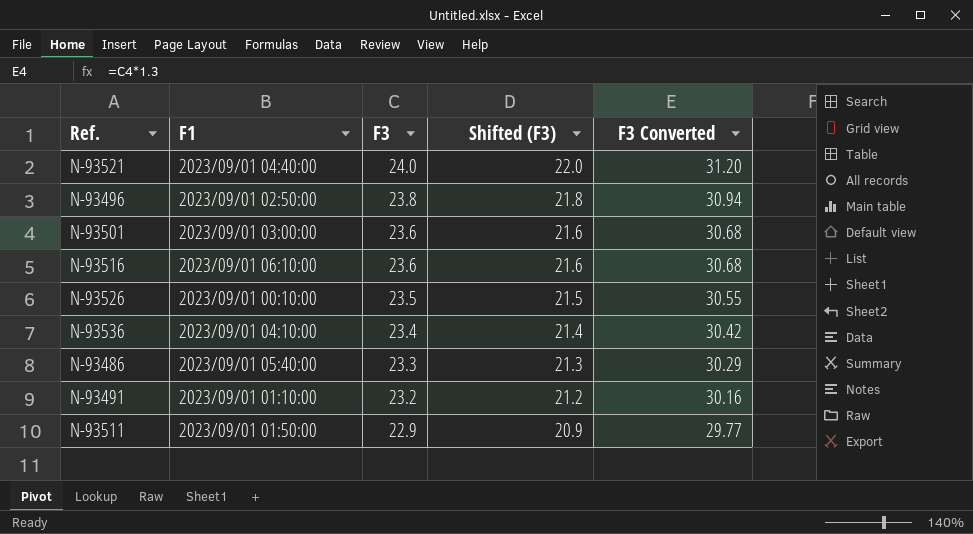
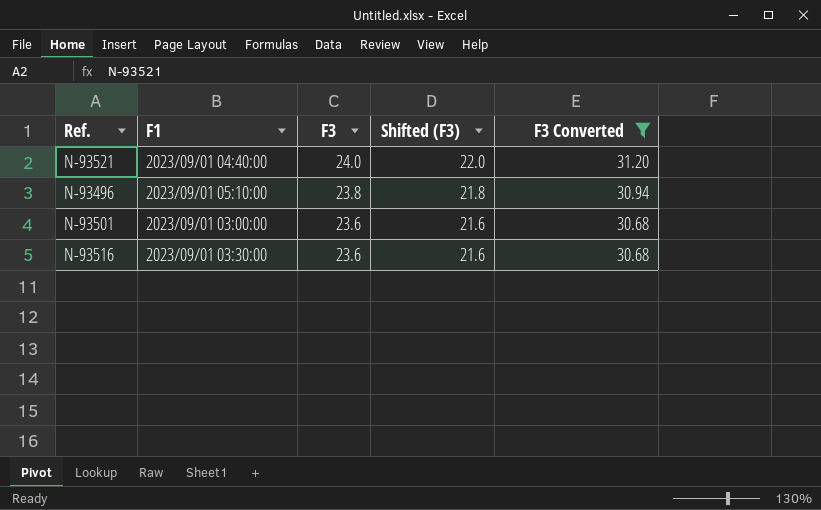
filter: none -> F3 Converted >= 30.68
N-93496 | F1: 2023/09/01 02:50:00 -> 2023/09/01 05:10:00
N-93516 | F1: 2023/09/01 06:10:00 -> 2023/09/01 03:30:00

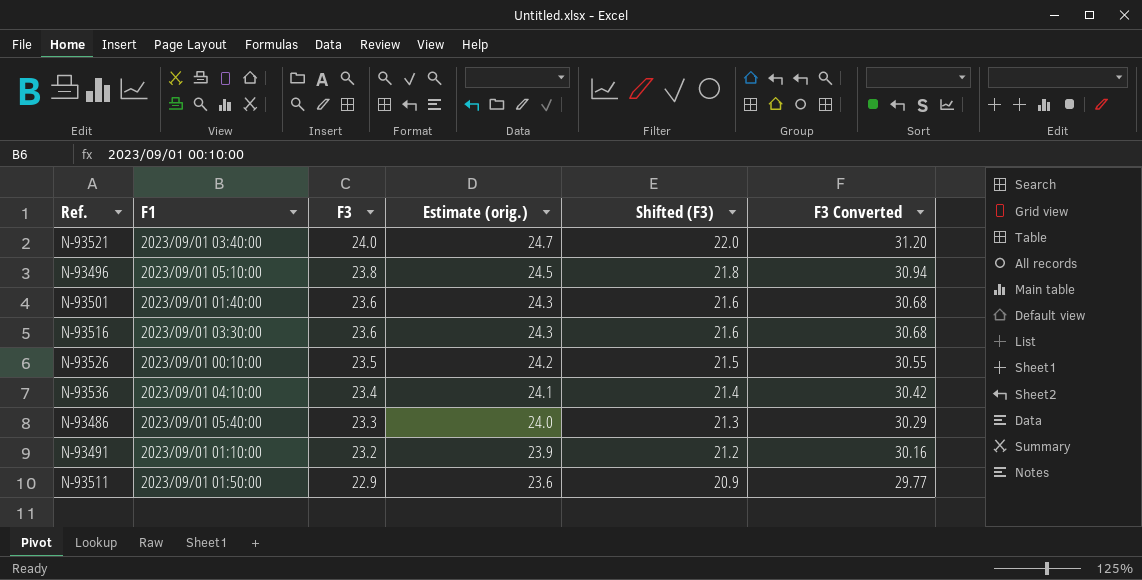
filter: F3 Converted >= 30.68 -> none
column Estimate (orig.) | formula: none -> [F3] * 1.03
N-93521 | F1: 2023/09/01 04:40:00 -> 2023/09/01 03:40:00
N-93501 | F1: 2023/09/01 03:00:00 -> 2023/09/01 01:40:00

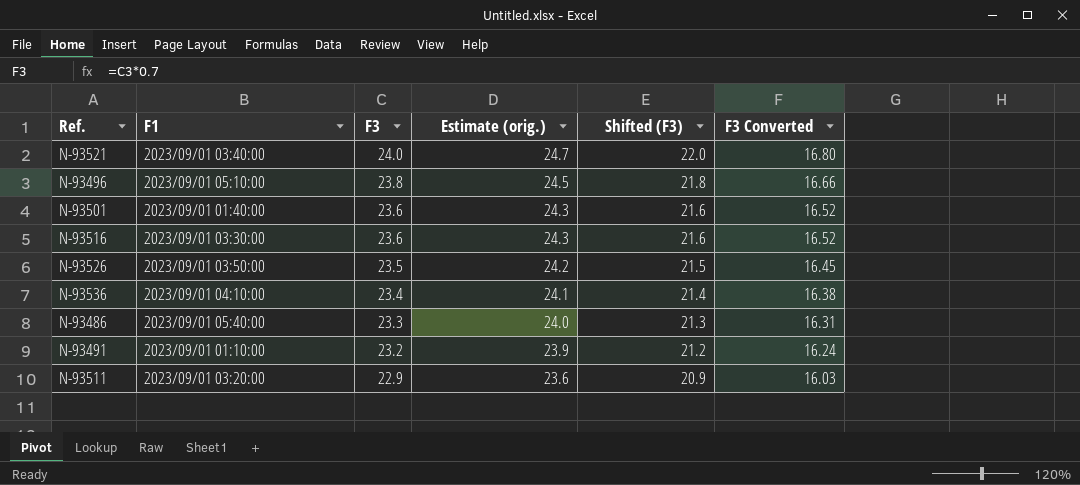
column F3 Converted | formula: [F3] * 1.3 -> [F3] * 0.7
N-93526 | F1: 2023/09/01 00:10:00 -> 2023/09/01 03:50:00
N-93511 | F1: 2023/09/01 01:50:00 -> 2023/09/01 03:20:00

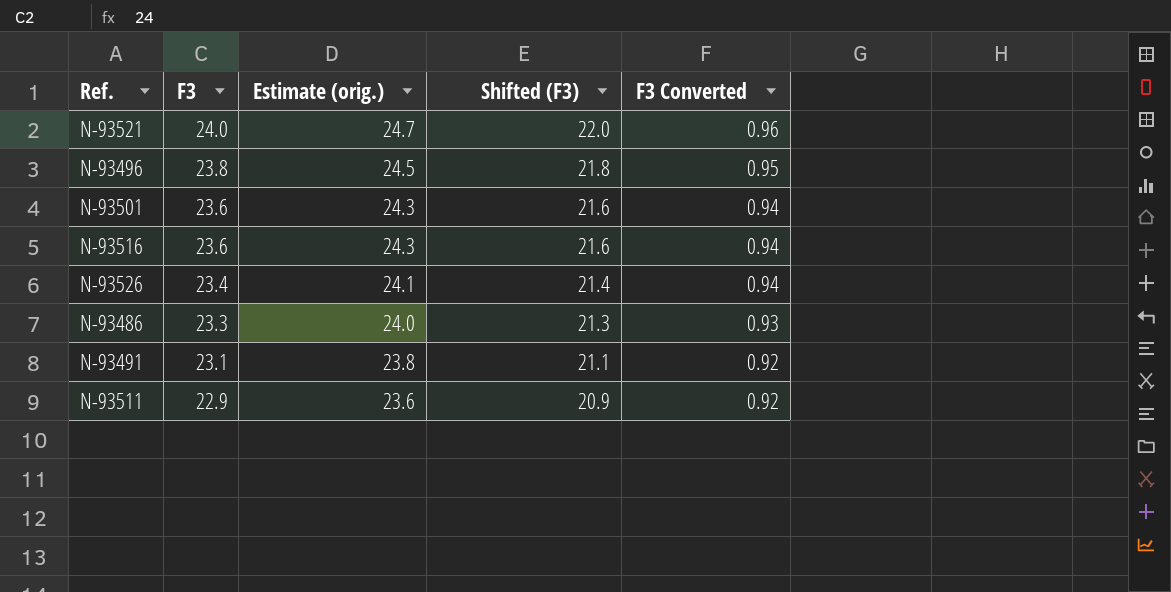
column F1 | position: 2 -> none
column F3 Converted | formula: [F3] * 0.7 -> [F3] * 0.04
row N-93536: 2023/09/01 04:10:00 | 23.4 | 24.1 | 21.4 | 16.38 -> none
N-93526 | F3: 23.5 -> 23.4
N-93526 | Estimate (orig.): 24.2 -> 24.1
N-93526 | Shifted (F3): 21.5 -> 21.4
N-93491 | F3: 23.2 -> 23.1
N-93491 | Estimate (orig.): 23.9 -> 23.8
N-93491 | Shifted (F3): 21.2 -> 21.1

